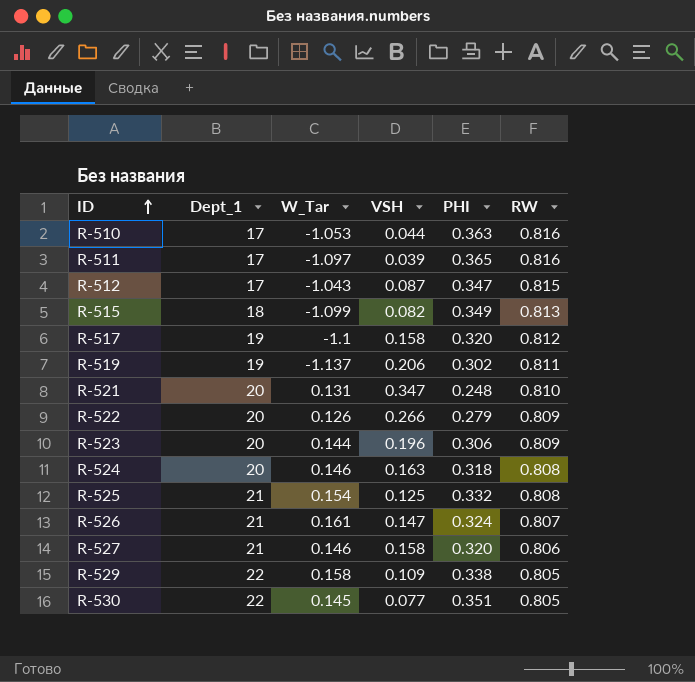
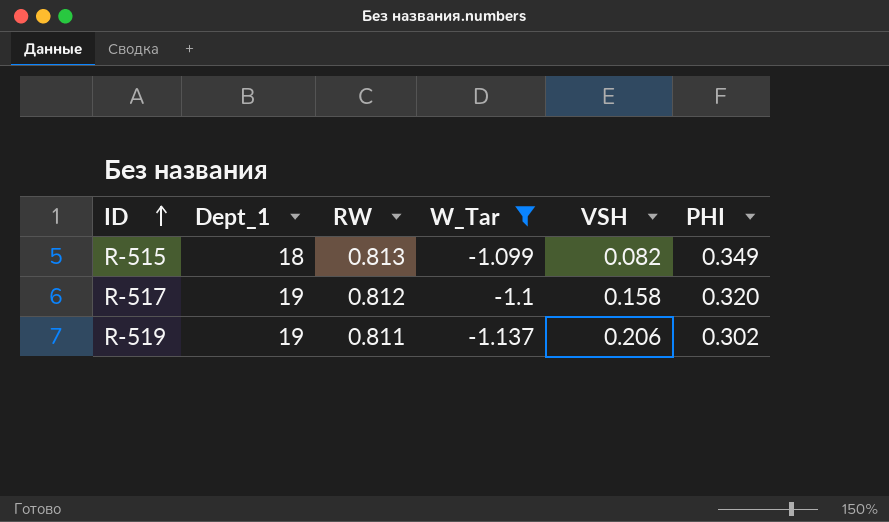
filter: none -> W_Tar <= -1.099
column RW | position: 6 -> 3

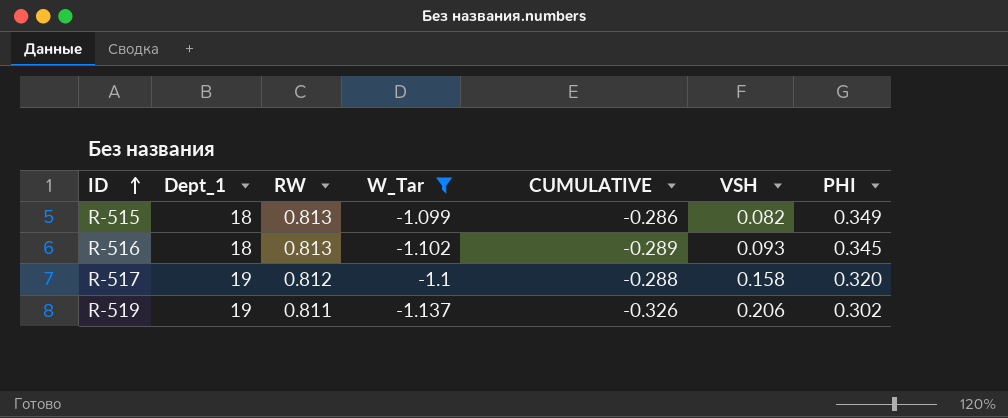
column CUMULATIVE | formula: none -> [RW] + [W_Tar]
row R-516: none -> 18 | 0.813 | -1.102 | -0.289 | 0.093 | 0.345

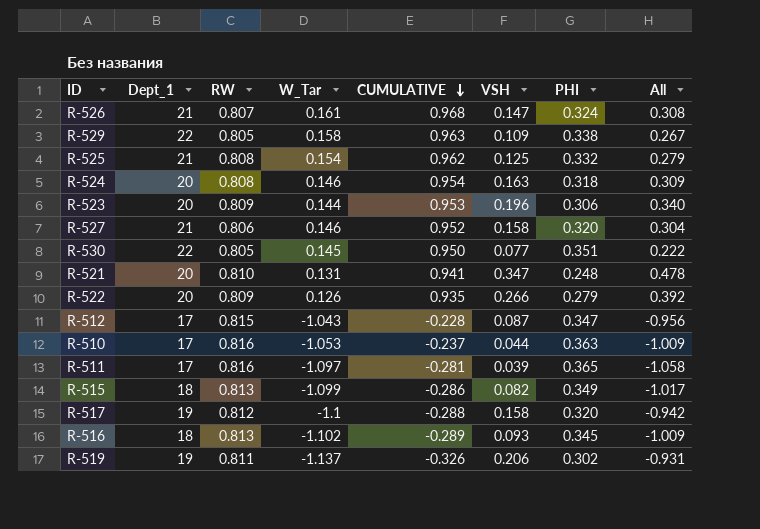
filter: W_Tar <= -1.099 -> none
row order: ID ascending -> CUMULATIVE descending
column All | formula: none -> [W_Tar] + [VSH]

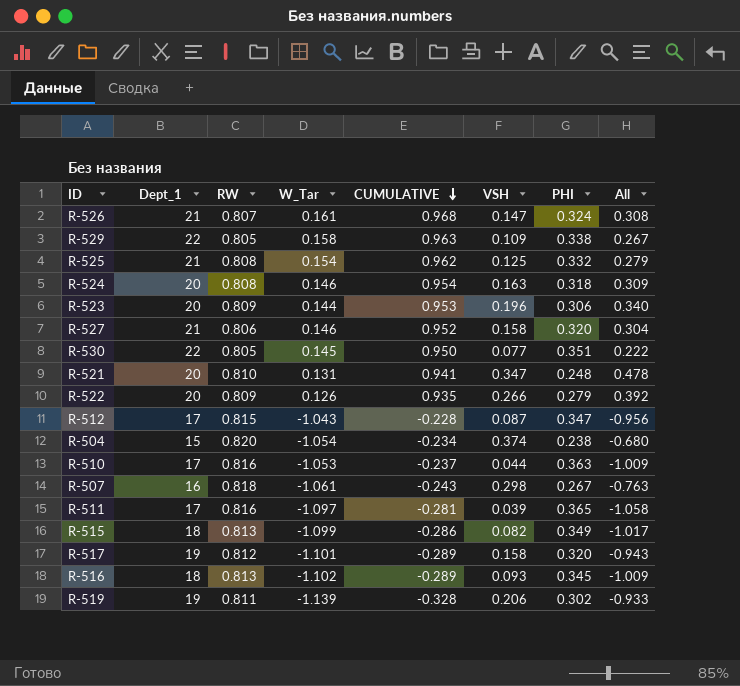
row R-504: none -> 15 | 0.820 | -1.054 | -0.234 | 0.374 | 0.238 | -0.680
row R-507: none -> 16 | 0.818 | -1.061 | -0.243 | 0.298 | 0.267 | -0.763
R-517 | W_Tar: -1.1 -> -1.101
R-517 | CUMULATIVE: -0.288 -> -0.289
R-517 | All: -0.942 -> -0.943
R-519 | W_Tar: -1.137 -> -1.139
R-519 | CUMULATIVE: -0.326 -> -0.328
R-519 | All: -0.931 -> -0.933

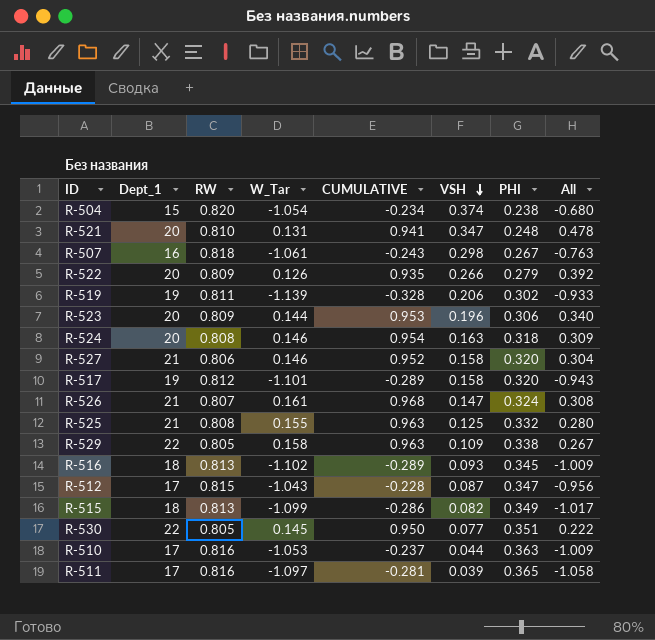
row order: CUMULATIVE descending -> VSH descending
R-525 | W_Tar: 0.154 -> 0.155
R-525 | CUMULATIVE: 0.962 -> 0.963
R-525 | All: 0.279 -> 0.280

